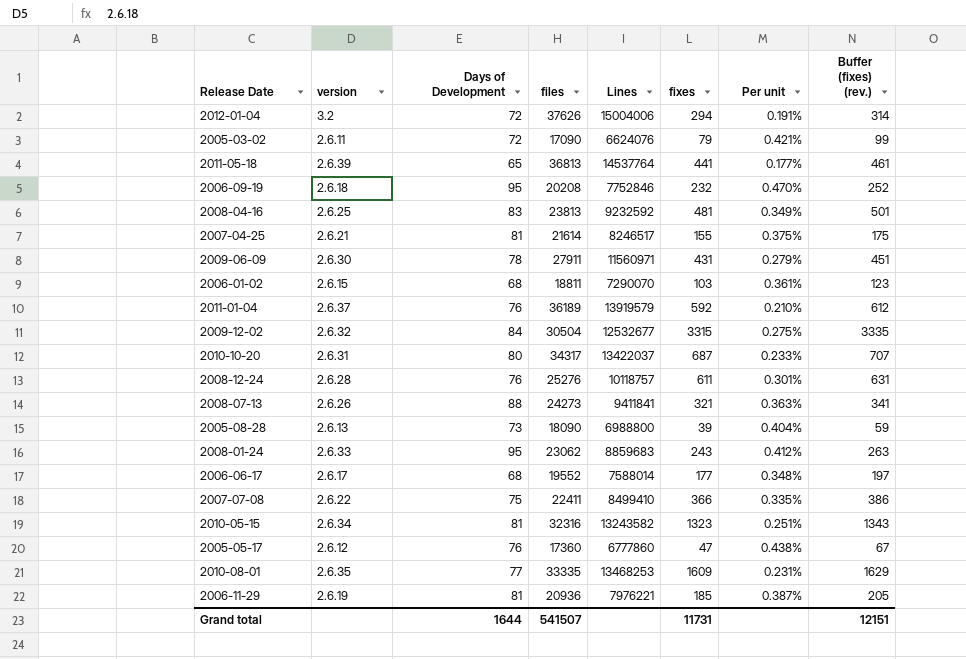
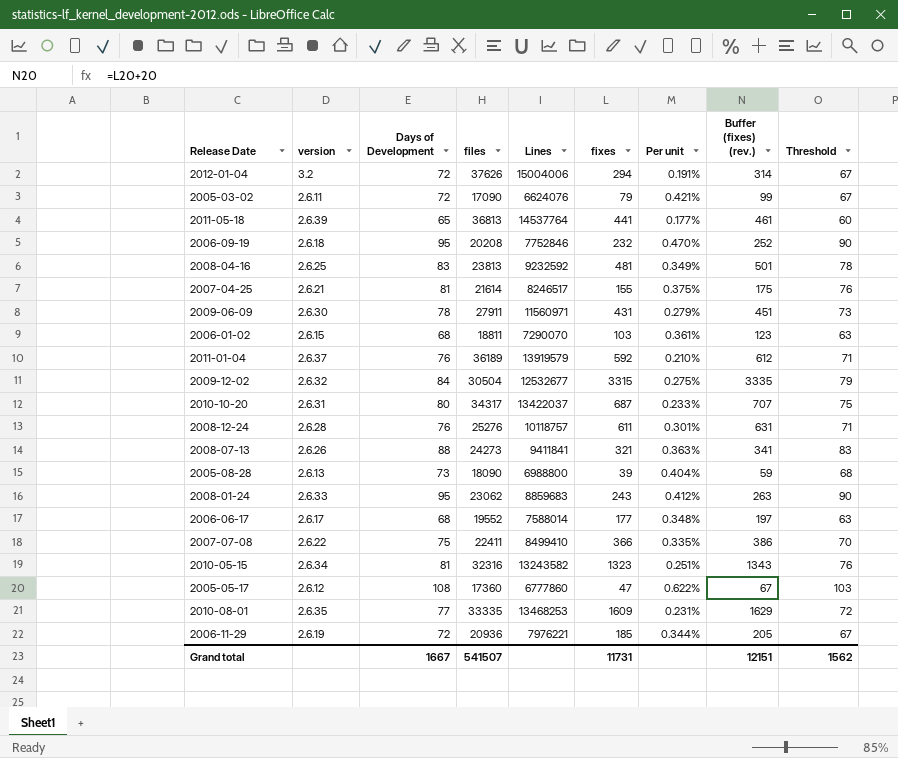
column Threshold | formula: none -> [Days of Development] - 5
2005-05-17 | Days of Development: 76 -> 108
2005-05-17 | Per unit: 0.438% -> 0.622%
2006-11-29 | Days of Development: 81 -> 72
2006-11-29 | Per unit: 0.387% -> 0.344%
Grand total | Days of Development: 1644 -> 1667

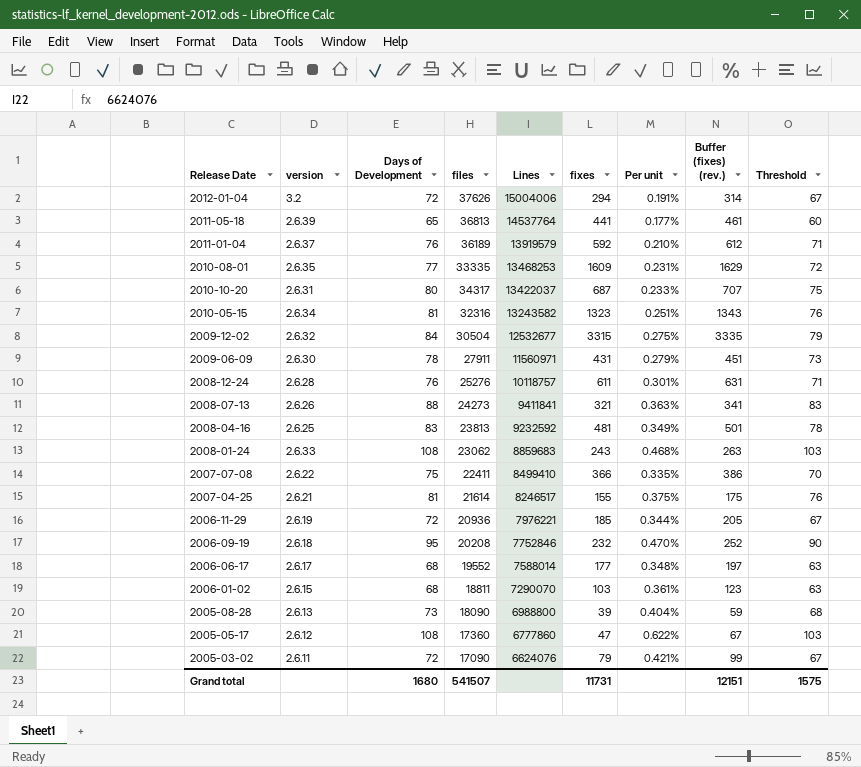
row order: none -> Lines descending
2008-01-24 | Days of Development: 95 -> 108
2008-01-24 | Per unit: 0.412% -> 0.468%
2008-01-24 | Threshold: 90 -> 103
Grand total | Days of Development: 1667 -> 1680
Grand total | Threshold: 1562 -> 1575

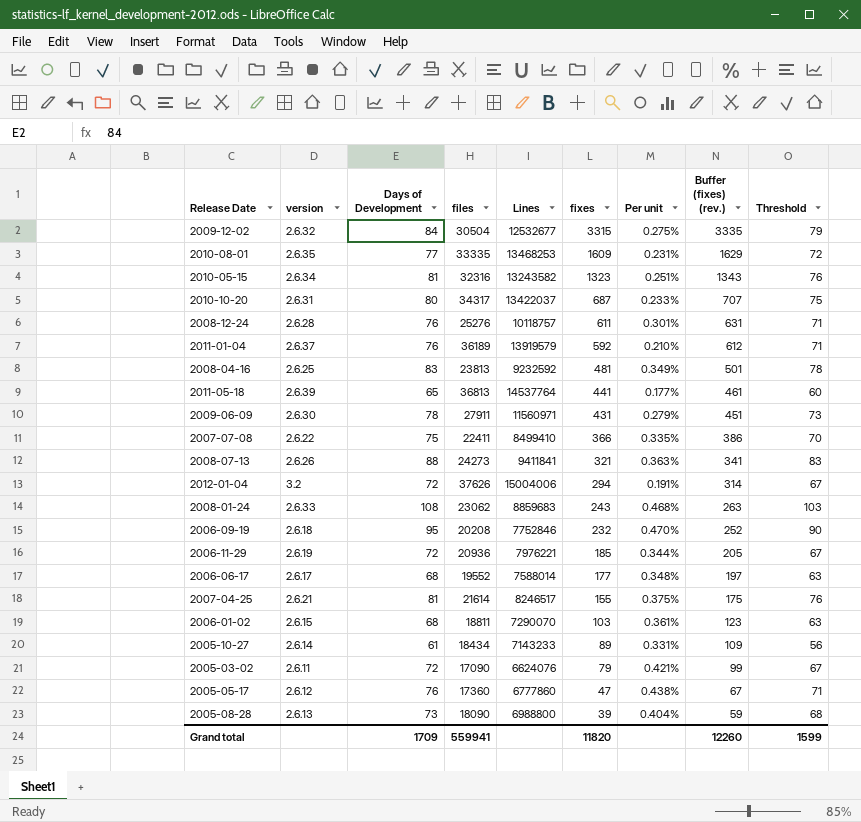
row order: Lines descending -> fixes descending
row 2005-10-27: none -> 2.6.14 | 61 | 18434 | 7143233 | 89 | 0.331% | 109 | 56
2005-05-17 | Days of Development: 108 -> 76
2005-05-17 | Per unit: 0.622% -> 0.438%
2005-05-17 | Threshold: 103 -> 71
Grand total | Days of Development: 1680 -> 1709
Grand total | files: 541507 -> 559941
Grand total | fixes: 11731 -> 11820
Grand total | Buffer (fixes) (rev.): 12151 -> 12260
Grand total | Threshold: 1575 -> 1599

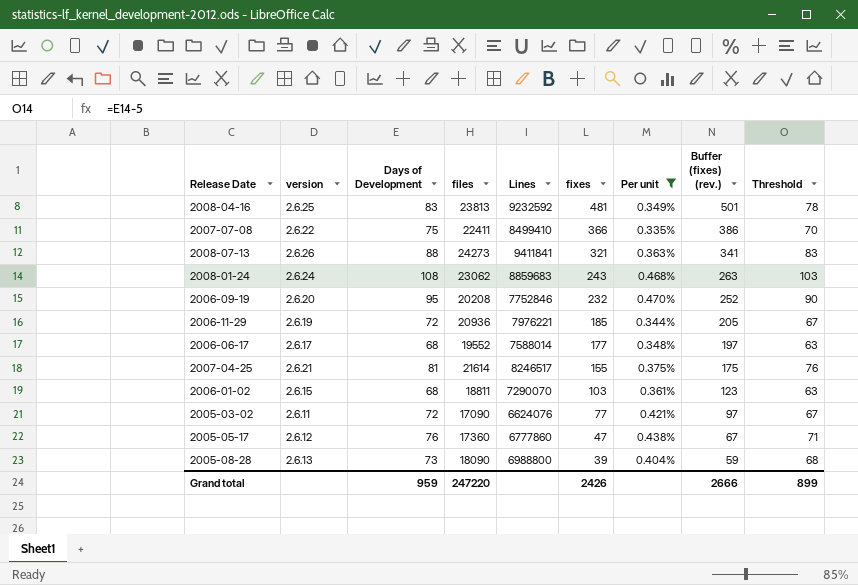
filter: none -> Per unit >= 0.335%
2008-01-24 | version: 2.6.33 -> 2.6.24
2006-09-19 | version: 2.6.18 -> 2.6.20
2005-03-02 | fixes: 79 -> 77
2005-03-02 | Buffer (fixes) (rev.): 99 -> 97
Grand total | Days of Development: 1709 -> 959
Grand total | files: 559941 -> 247220
Grand total | fixes: 11820 -> 2426
Grand total | Buffer (fixes) (rev.): 12260 -> 2666
Grand total | Threshold: 1599 -> 899

